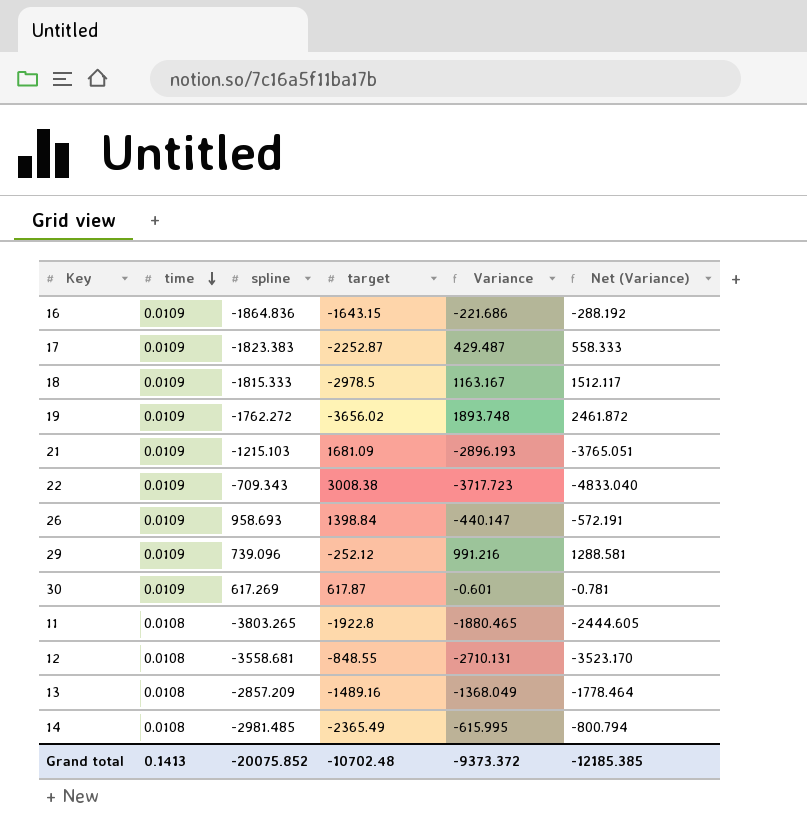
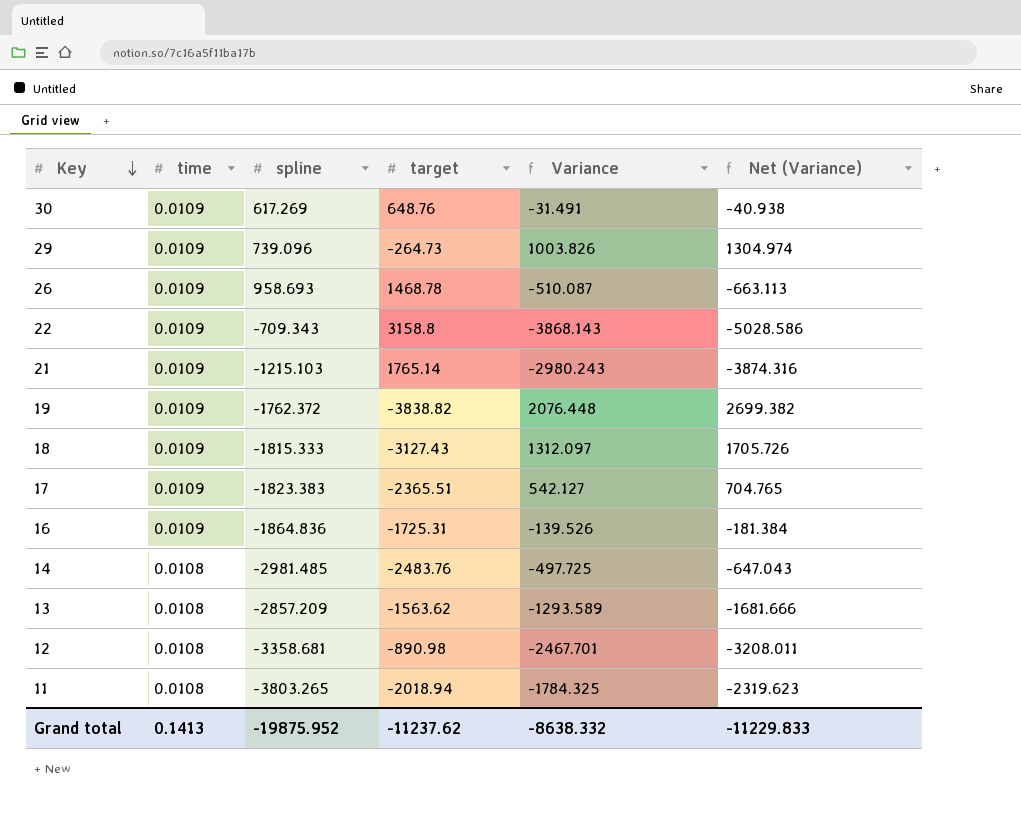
row order: time descending -> Key descending
30 | target: 617.87 -> 648.76
30 | Variance: -0.601 -> -31.491
30 | Net (Variance): -0.781 -> -40.938
29 | target: -252.12 -> -264.73
29 | Variance: 991.216 -> 1003.826
29 | Net (Variance): 1288.581 -> 1304.974
26 | target: 1398.84 -> 1468.78
26 | Variance: -440.147 -> -510.087
26 | Net (Variance): -572.191 -> -663.113
22 | target: 3008.38 -> 3158.8
22 | Variance: -3717.723 -> -3868.143
22 | Net (Variance): -4833.040 -> -5028.586
21 | target: 1681.09 -> 1765.14
21 | Variance: -2896.193 -> -2980.243
21 | Net (Variance): -3765.051 -> -3874.316
19 | spline: -1762.272 -> -1762.372
19 | target: -3656.02 -> -3838.82
19 | Variance: 1893.748 -> 2076.448
19 | Net (Variance): 2461.872 -> 2699.382
18 | target: -2978.5 -> -3127.43
18 | Variance: 1163.167 -> 1312.097
18 | Net (Variance): 1512.117 -> 1705.726
17 | target: -2252.87 -> -2365.51
17 | Variance: 429.487 -> 542.127
17 | Net (Variance): 558.333 -> 704.765
16 | target: -1643.15 -> -1725.31
16 | Variance: -221.686 -> -139.526
16 | Net (Variance): -288.192 -> -181.384
14 | target: -2365.49 -> -2483.76
14 | Variance: -615.995 -> -497.725
14 | Net (Variance): -800.794 -> -647.043
13 | target: -1489.16 -> -1563.62
13 | Variance: -1368.049 -> -1293.589
13 | Net (Variance): -1778.464 -> -1681.666
12 | spline: -3558.681 -> -3358.681
12 | target: -848.55 -> -890.98
12 | Variance: -2710.131 -> -2467.701
12 | Net (Variance): -3523.170 -> -3208.011
11 | target: -1922.8 -> -2018.94
11 | Variance: -1880.465 -> -1784.325
11 | Net (Variance): -2444.605 -> -2319.623
Grand total | spline: -20075.852 -> -19875.952
Grand total | target: -10702.48 -> -11237.62
Grand total | Variance: -9373.372 -> -8638.332
Grand total | Net (Variance): -12185.385 -> -11229.833

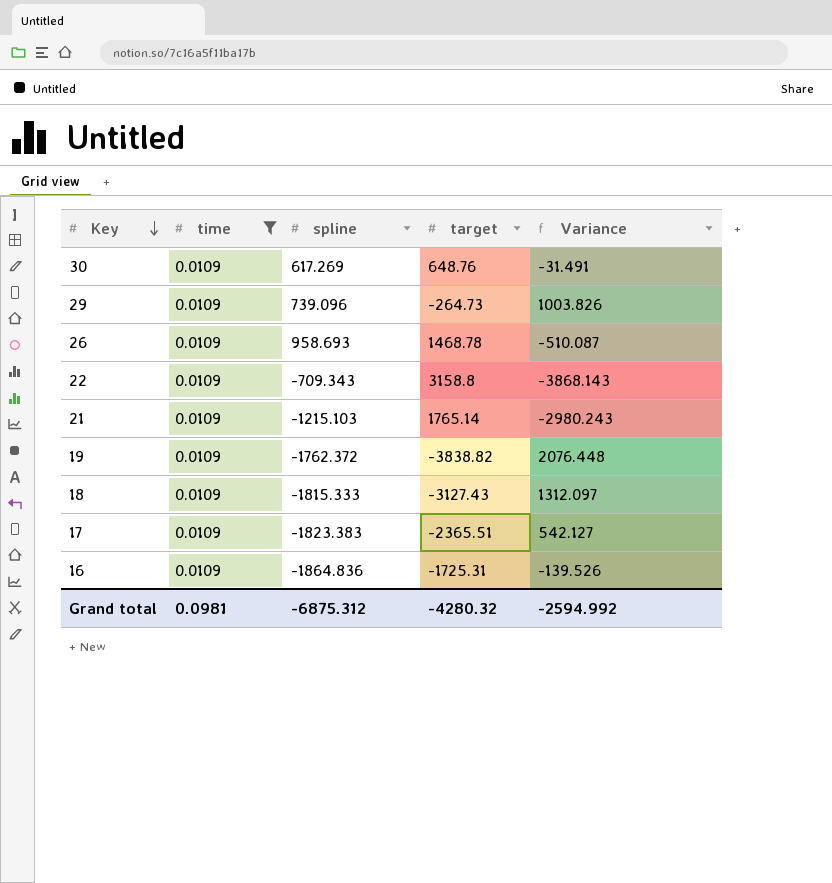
filter: none -> time = 0.0109
column Net (Variance) | formula: [Variance] * 1.3 -> none
Grand total | time: 0.1413 -> 0.0981
Grand total | spline: -19875.952 -> -6875.312
Grand total | target: -11237.62 -> -4280.32
Grand total | Variance: -8638.332 -> -2594.992

